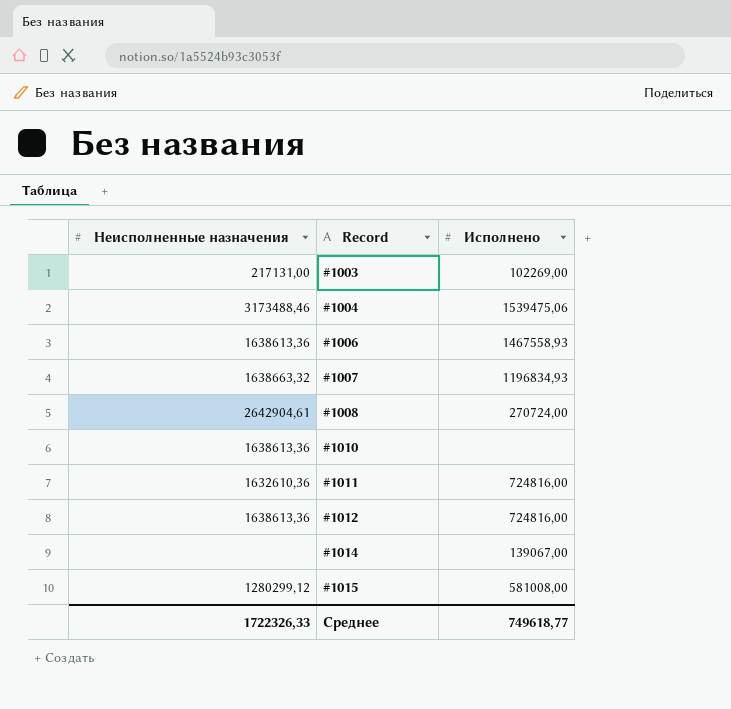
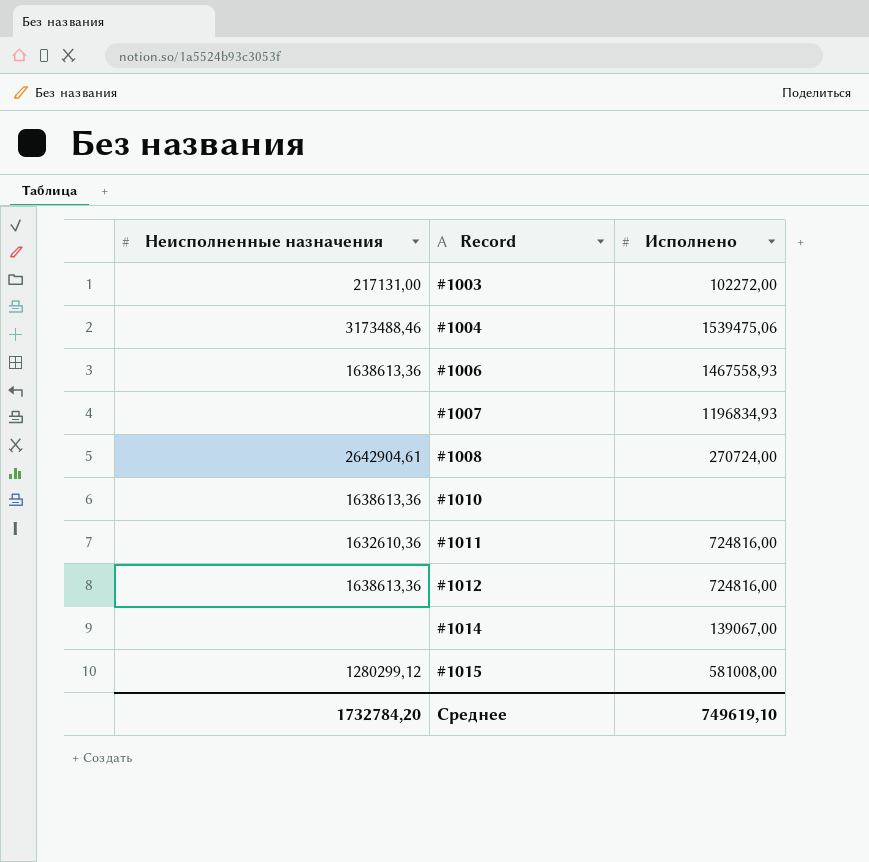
#1003 | Исполнено: 102269,00 -> 102272,00
#1007 | Неисполненные назначения: 1638663,32 -> none
Среднее | Неисполненные назначения: 1722326,33 -> 1732784,20
Среднее | Исполнено: 749618,77 -> 749619,10

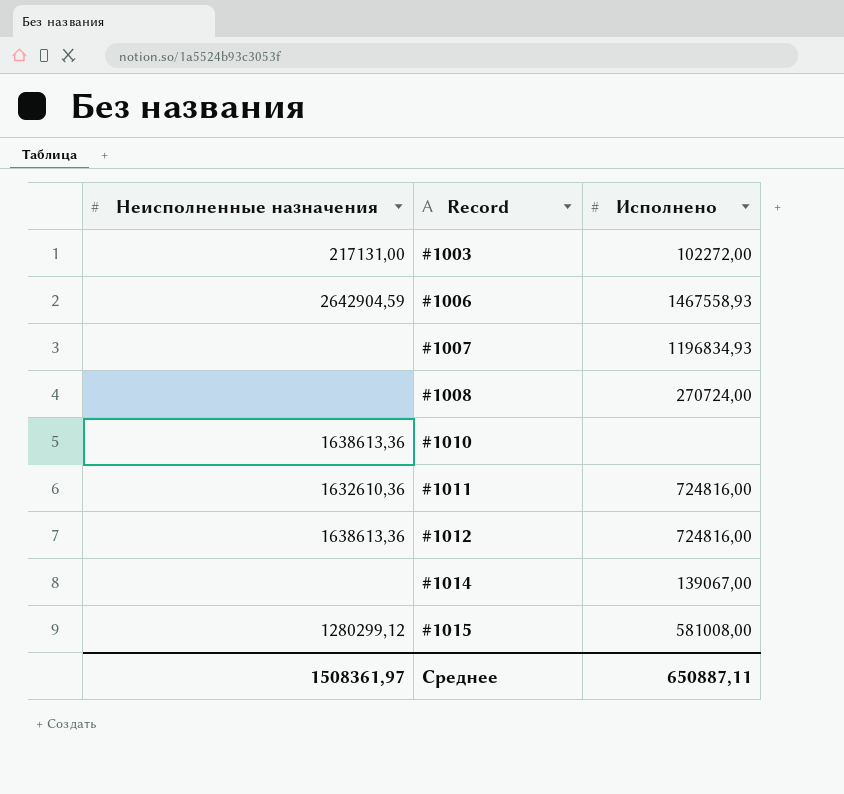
row #1004: 3173488,46 | 1539475,06 -> none
#1006 | Неисполненные назначения: 1638613,36 -> 2642904,59
#1008 | Неисполненные назначения: 2642904,61 -> none
Среднее | Неисполненные назначения: 1732784,20 -> 1508361,97
Среднее | Исполнено: 749619,10 -> 650887,11

